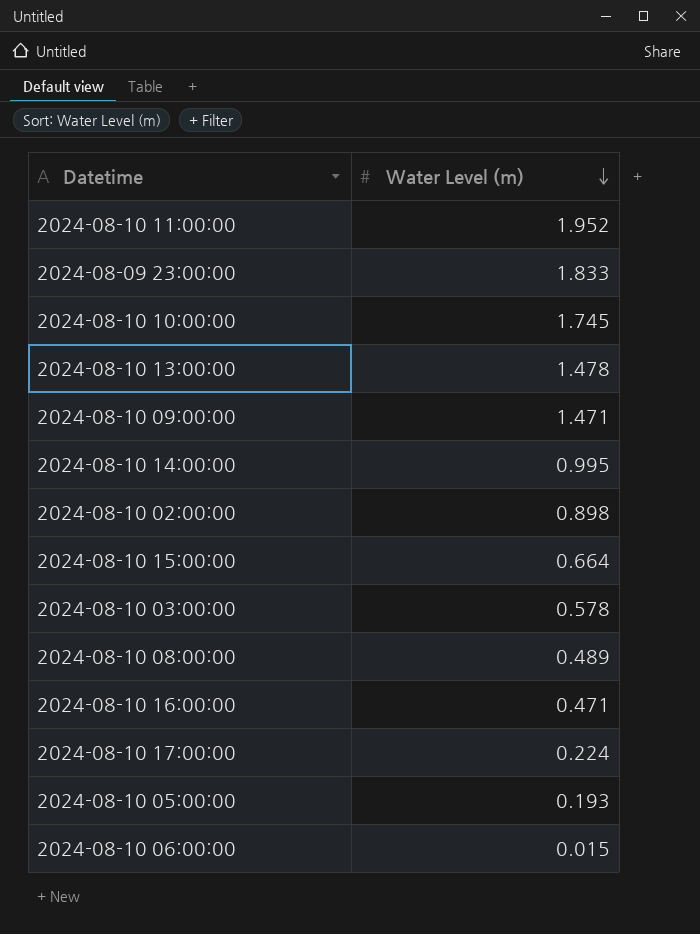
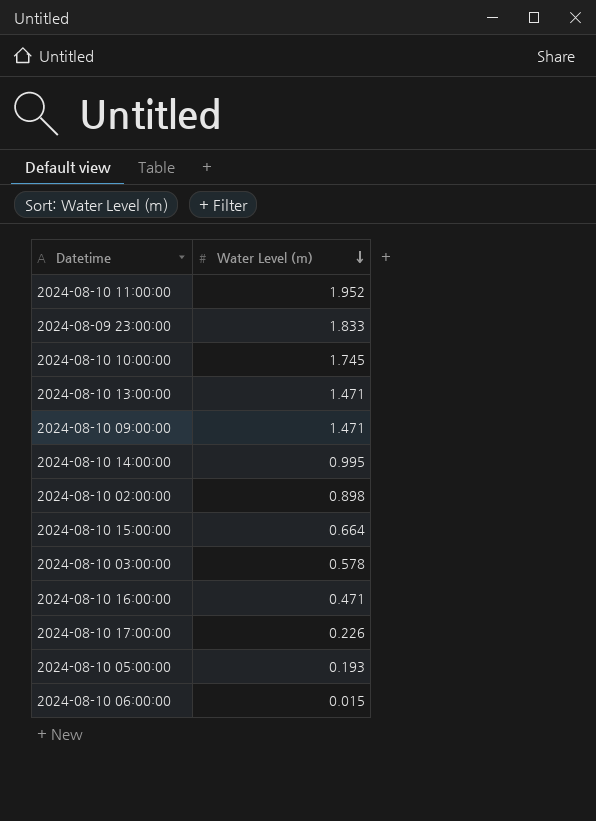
row 2024-08-10 08:00:00: 0.489 -> none
2024-08-10 13:00:00 | Water Level (m): 1.478 -> 1.471
2024-08-10 17:00:00 | Water Level (m): 0.224 -> 0.226

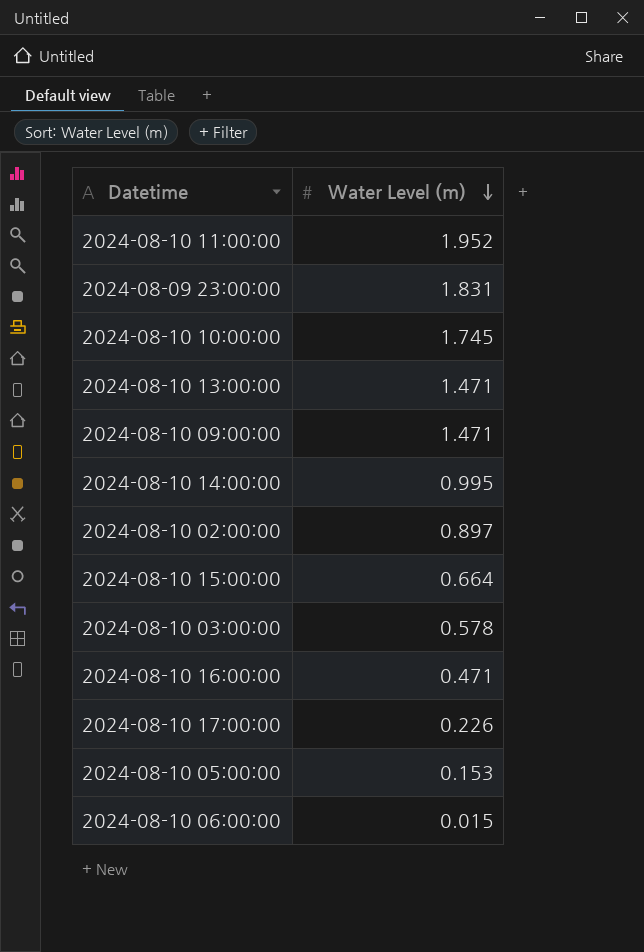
2024-08-09 23:00:00 | Water Level (m): 1.833 -> 1.831
2024-08-10 02:00:00 | Water Level (m): 0.898 -> 0.897
2024-08-10 05:00:00 | Water Level (m): 0.193 -> 0.153

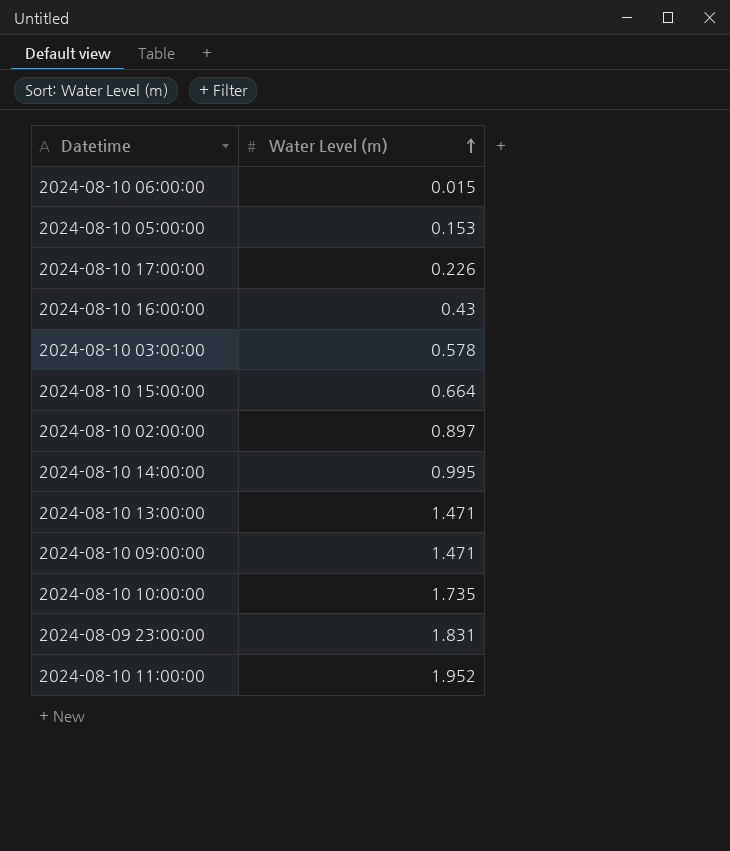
row order: Water Level (m) descending -> Water Level (m) ascending
2024-08-10 16:00:00 | Water Level (m): 0.471 -> 0.43
2024-08-10 10:00:00 | Water Level (m): 1.745 -> 1.735

